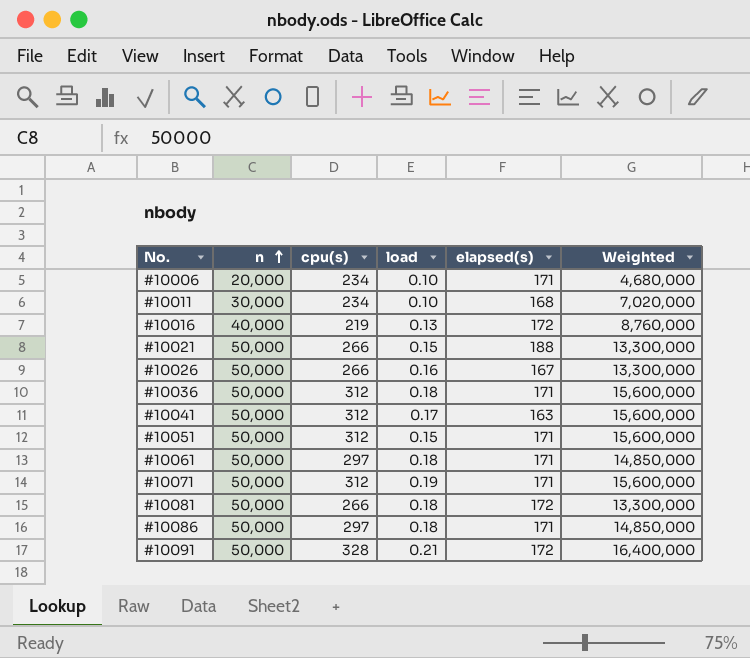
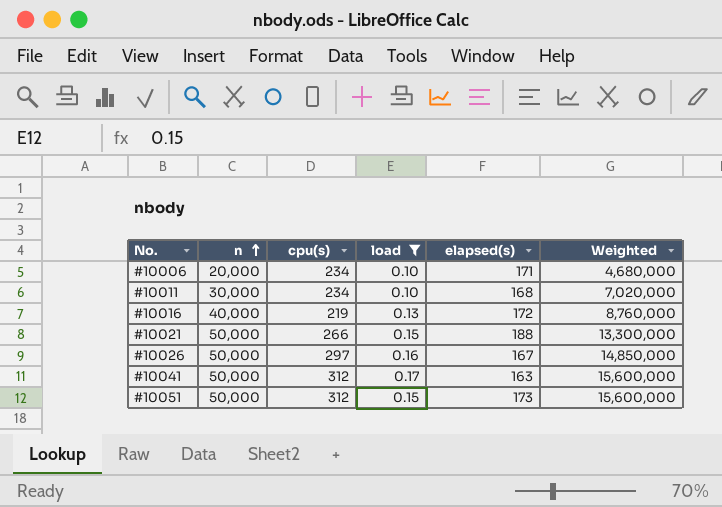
filter: none -> load <= 0.17
#10026 | cpu(s): 266 -> 297
#10026 | Weighted: 13,300,000 -> 14,850,000
#10051 | elapsed(s): 171 -> 173

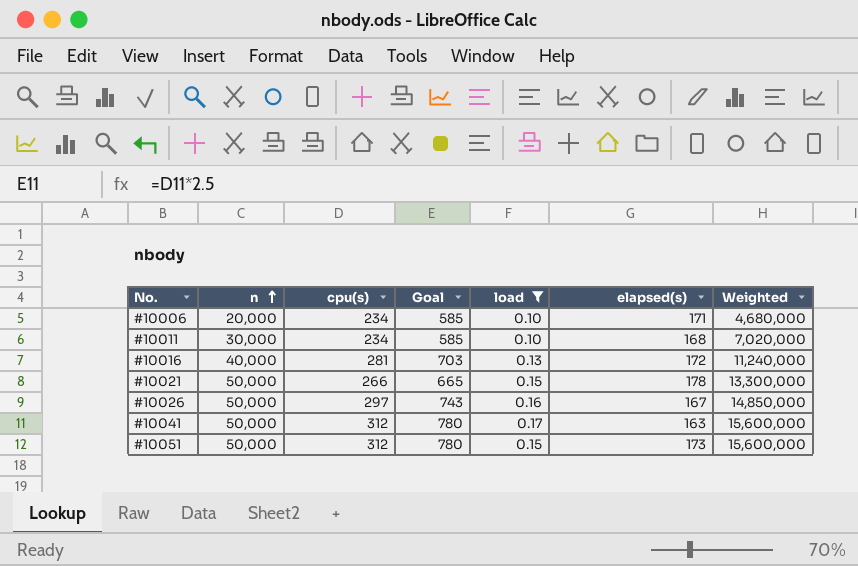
column Goal | formula: none -> [cpu(s)] * 2.5
#10016 | cpu(s): 219 -> 281
#10016 | Weighted: 8,760,000 -> 11,240,000
#10021 | elapsed(s): 188 -> 178

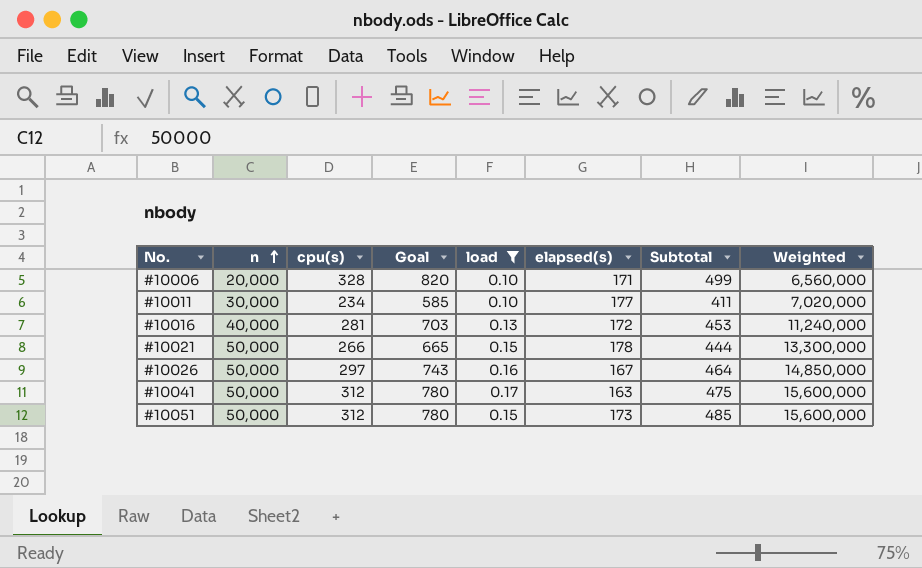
column Subtotal | formula: none -> [cpu(s)] + [elapsed(s)]
#10006 | cpu(s): 234 -> 328
#10006 | Goal: 585 -> 820
#10006 | Weighted: 4,680,000 -> 6,560,000
#10011 | elapsed(s): 168 -> 177

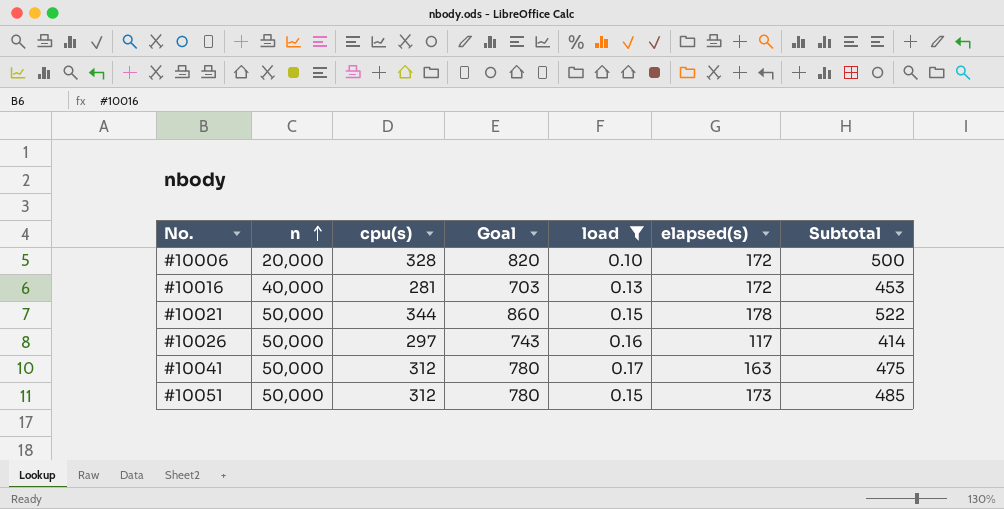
column Weighted | formula: [n] * [cpu(s)] -> none
row #10011: 30,000 | 234 | 585 | 0.10 | 177 | 411 | 7,020,000 -> none
#10006 | elapsed(s): 171 -> 172
#10006 | Subtotal: 499 -> 500
#10021 | cpu(s): 266 -> 344
#10021 | Goal: 665 -> 860
#10021 | Subtotal: 444 -> 522
#10026 | elapsed(s): 167 -> 117
#10026 | Subtotal: 464 -> 414

